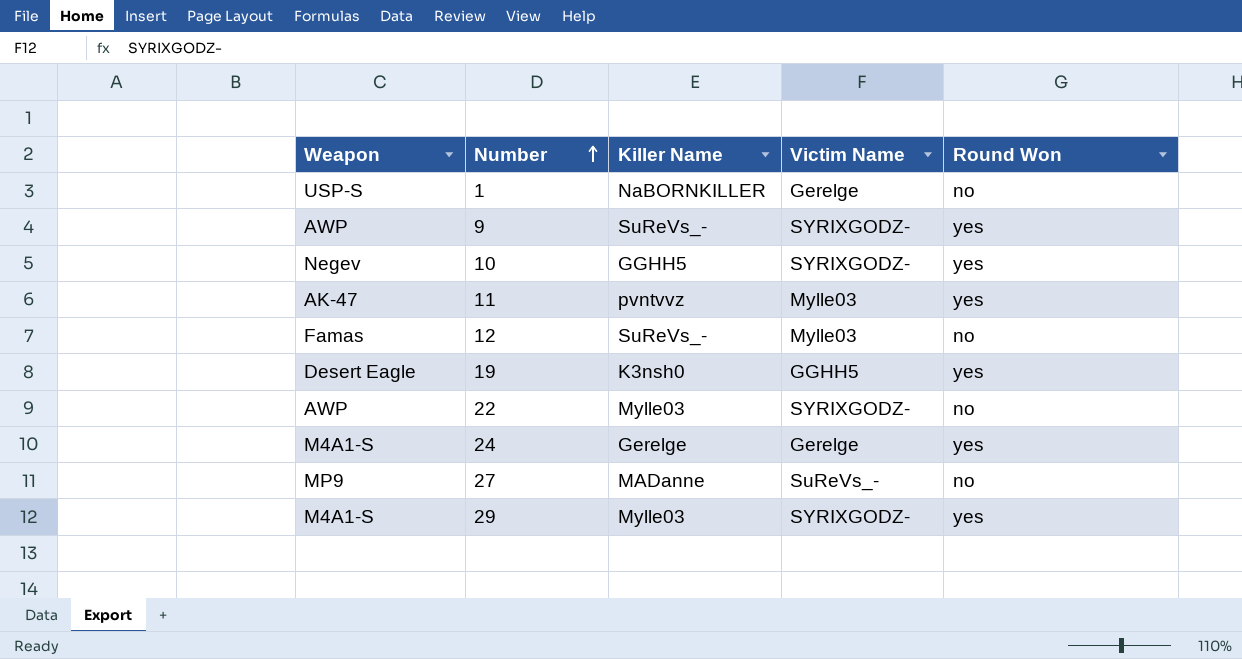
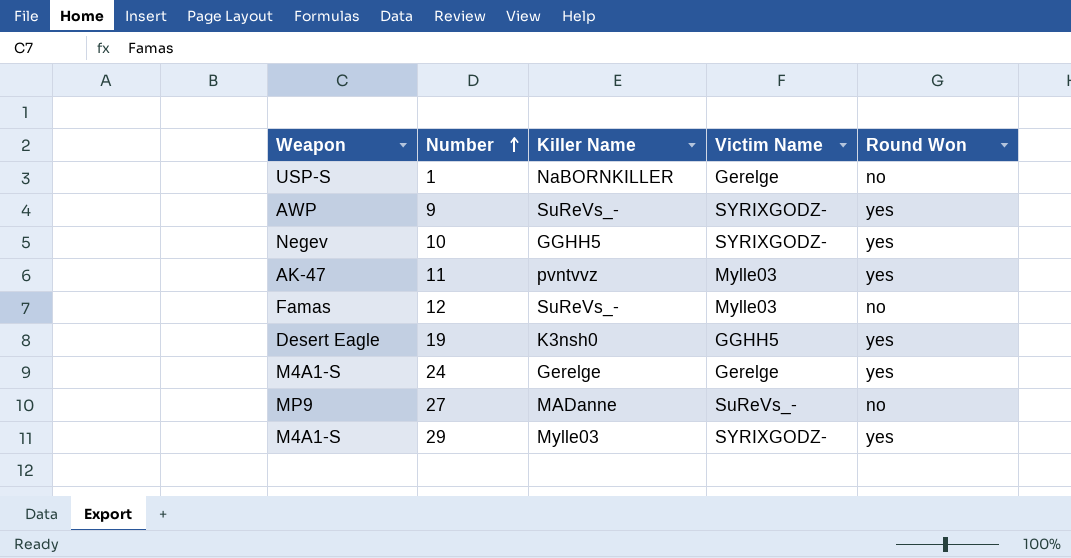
row 22: AWP | Mylle03 | SYRIXGODZ- | no -> none

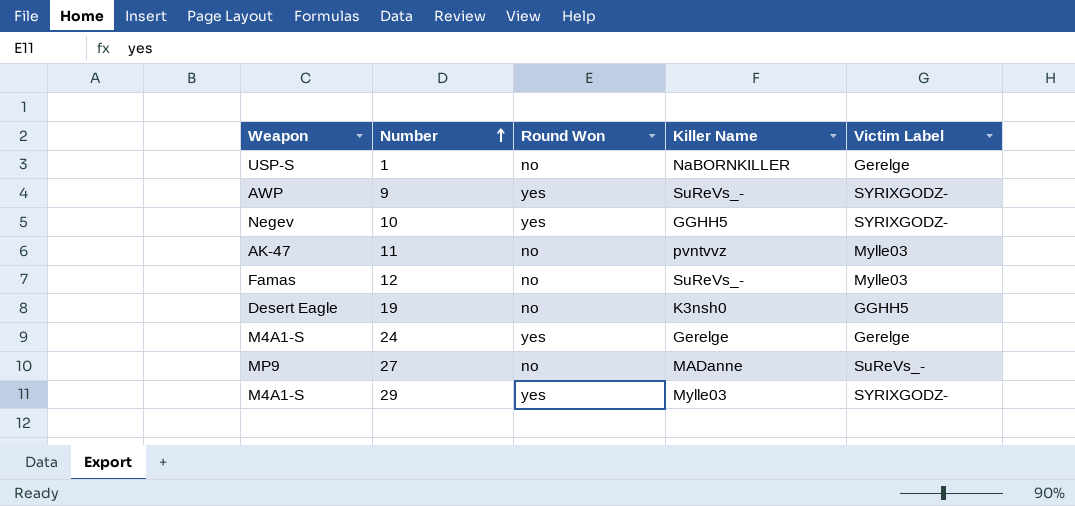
column Round Won | position: 5 -> 3
column name: Victim Name -> Victim Label
11 | Round Won: yes -> no
19 | Round Won: yes -> no

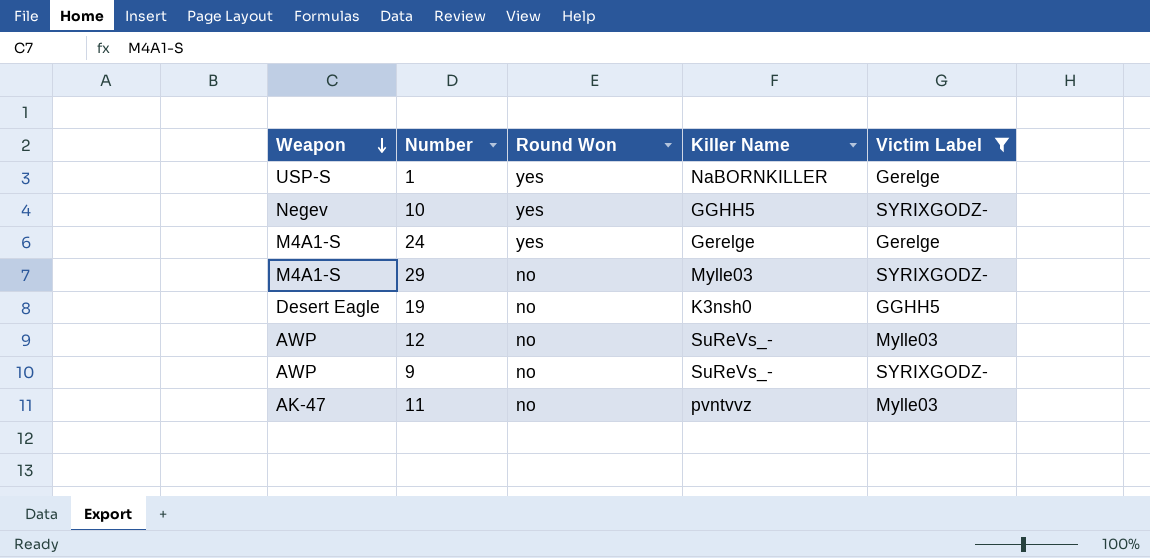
filter: none -> Victim Label != SuReVs_-
row order: Number ascending -> Weapon descending
1 | Round Won: no -> yes
29 | Round Won: yes -> no
12 | Weapon: Famas -> AWP
9 | Round Won: yes -> no

